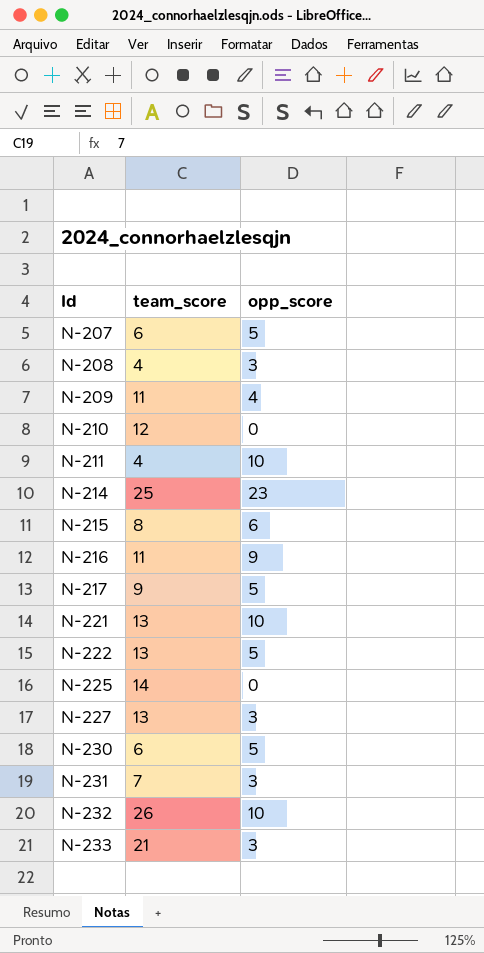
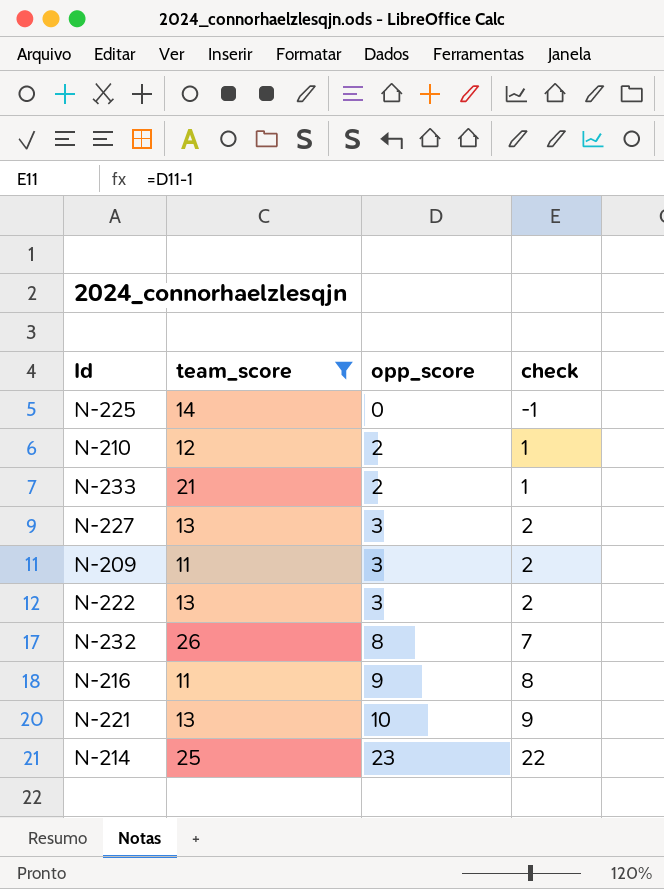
filter: none -> team_score >= 11
row order: Id ascending -> opp_score ascending
column check | formula: none -> [opp_score] - 1
N-210 | opp_score: 0 -> 2
N-233 | opp_score: 3 -> 2
N-209 | opp_score: 4 -> 3
N-222 | opp_score: 5 -> 3
N-232 | opp_score: 10 -> 8

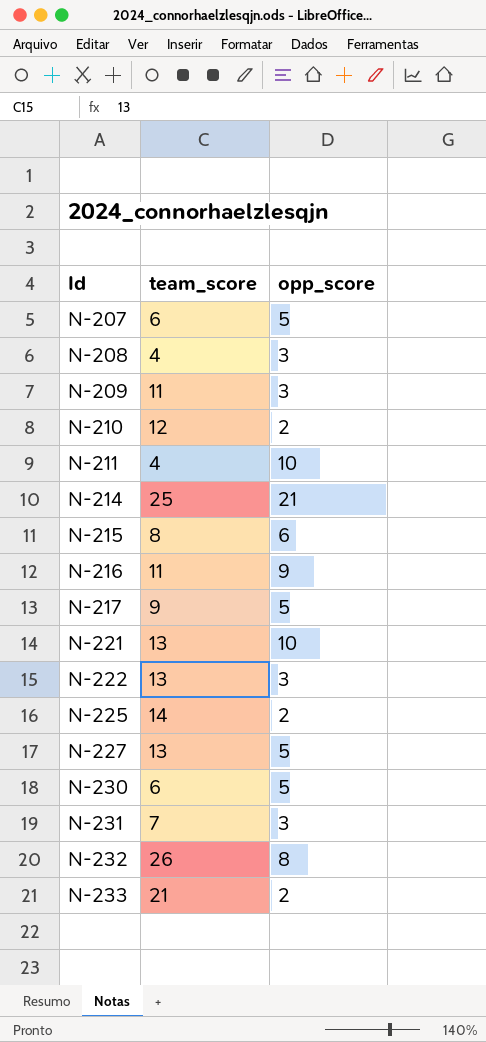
filter: team_score >= 11 -> none
row order: opp_score ascending -> Id ascending
column check | formula: [opp_score] - 1 -> none
N-214 | opp_score: 23 -> 21
N-225 | opp_score: 0 -> 2
N-227 | opp_score: 3 -> 5

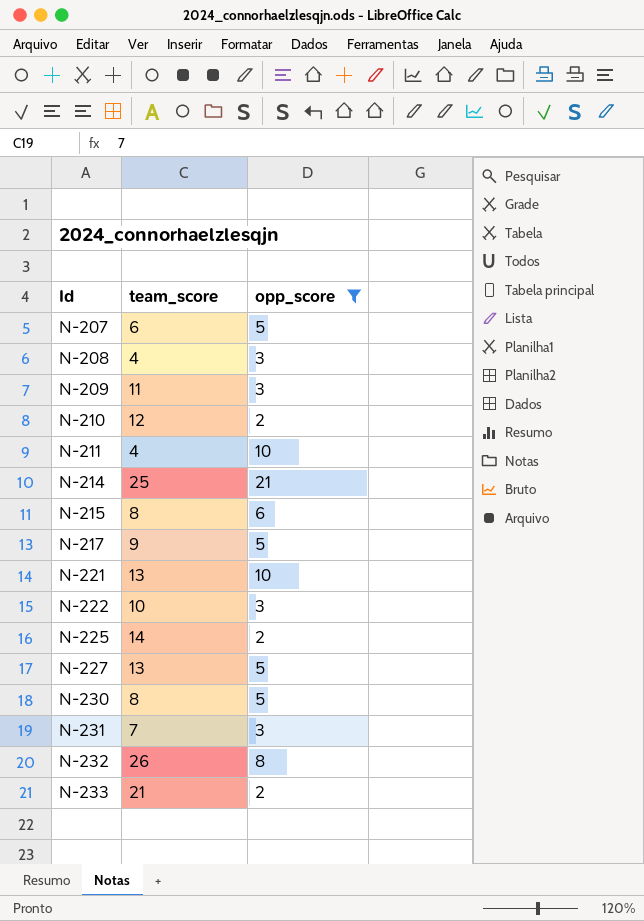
filter: none -> opp_score != 9
N-222 | team_score: 13 -> 10
N-230 | team_score: 6 -> 8

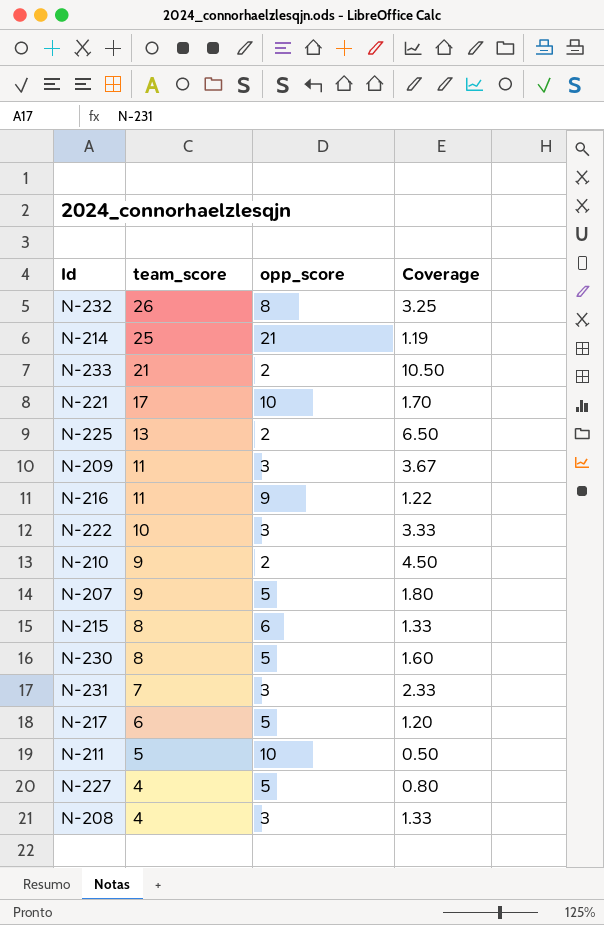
filter: opp_score != 9 -> none
row order: Id ascending -> team_score descending
column Coverage | formula: none -> [team_score] / [opp_score]
N-221 | team_score: 13 -> 17
N-225 | team_score: 14 -> 13
N-210 | team_score: 12 -> 9
N-207 | team_score: 6 -> 9
N-217 | team_score: 9 -> 6
N-211 | team_score: 4 -> 5
N-227 | team_score: 13 -> 4

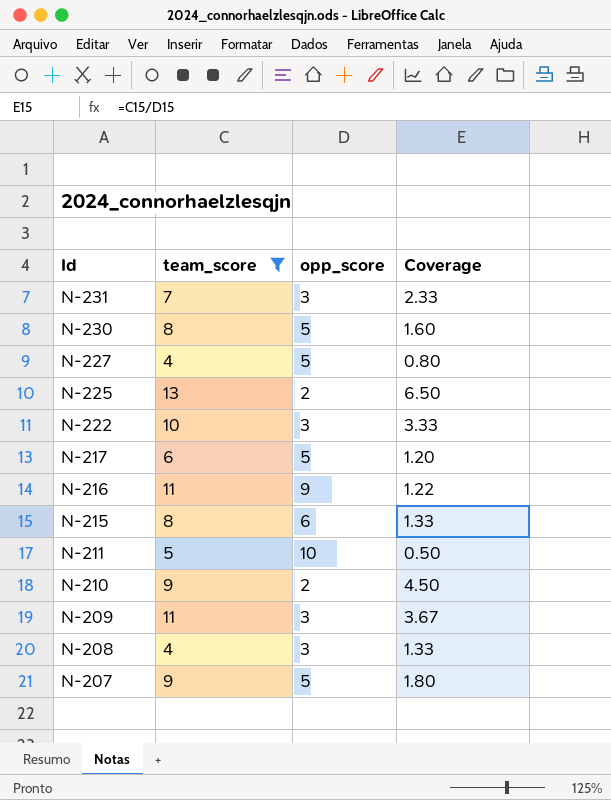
filter: none -> team_score <= 13
row order: team_score descending -> Id descending

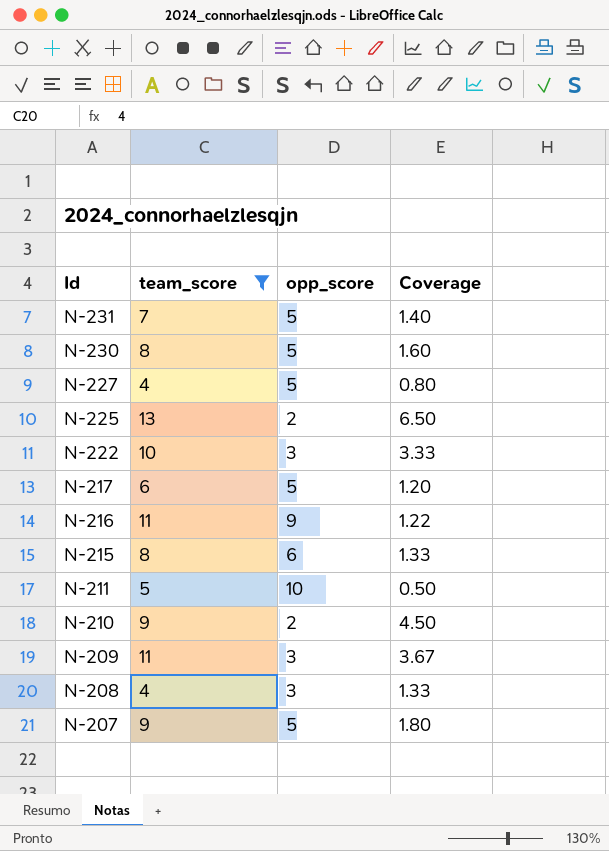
N-231 | opp_score: 3 -> 5
N-231 | Coverage: 2.33 -> 1.40

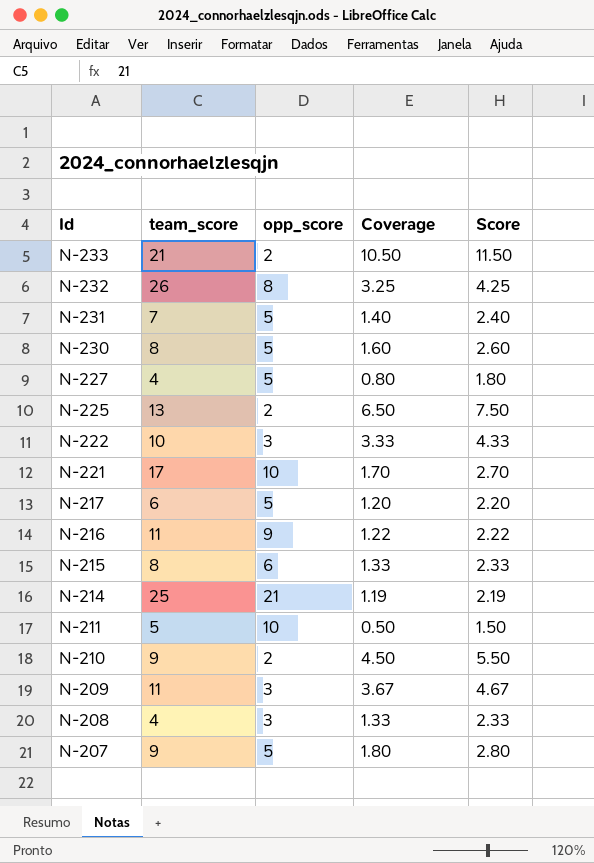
filter: team_score <= 13 -> none
column Score | formula: none -> [Coverage] + 1

